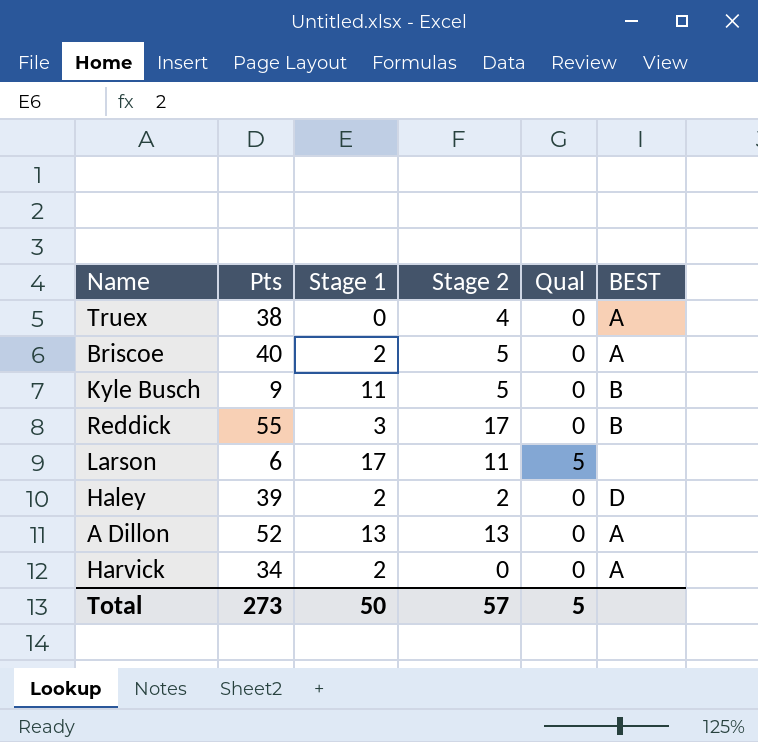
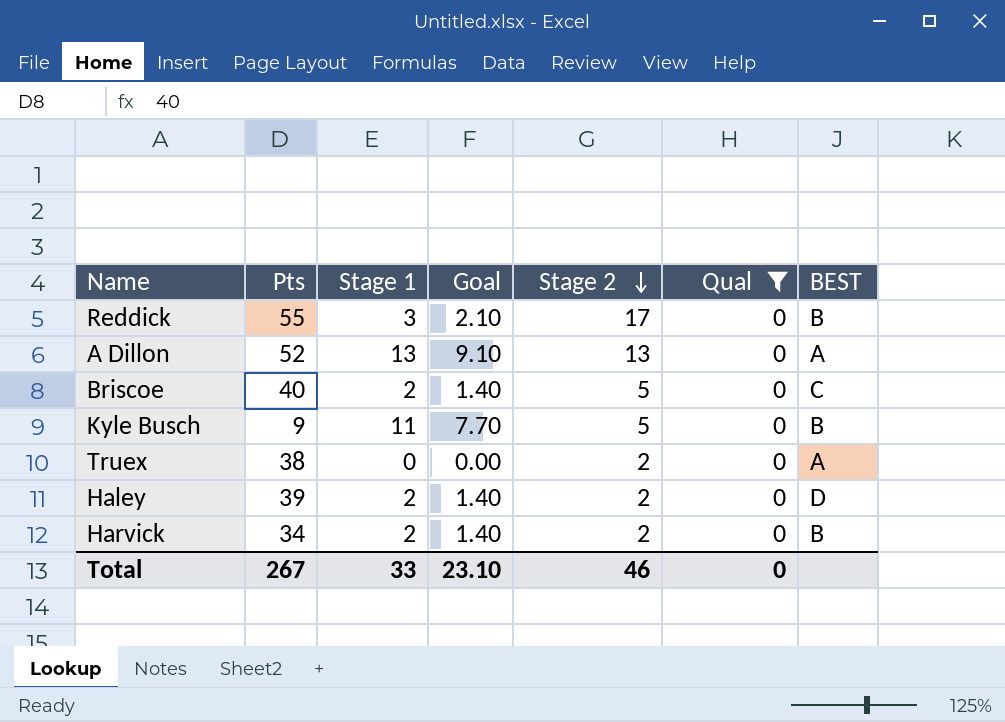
filter: none -> Qual = 0
row order: none -> Stage 2 descending
column Goal | formula: none -> [Stage 1] * 0.7
Briscoe | BEST: A -> C
Truex | Stage 2: 4 -> 2
Harvick | Stage 2: 0 -> 2
Harvick | BEST: A -> B
Total | Pts: 273 -> 267
Total | Stage 1: 50 -> 33
Total | Stage 2: 57 -> 46
Total | Qual: 5 -> 0

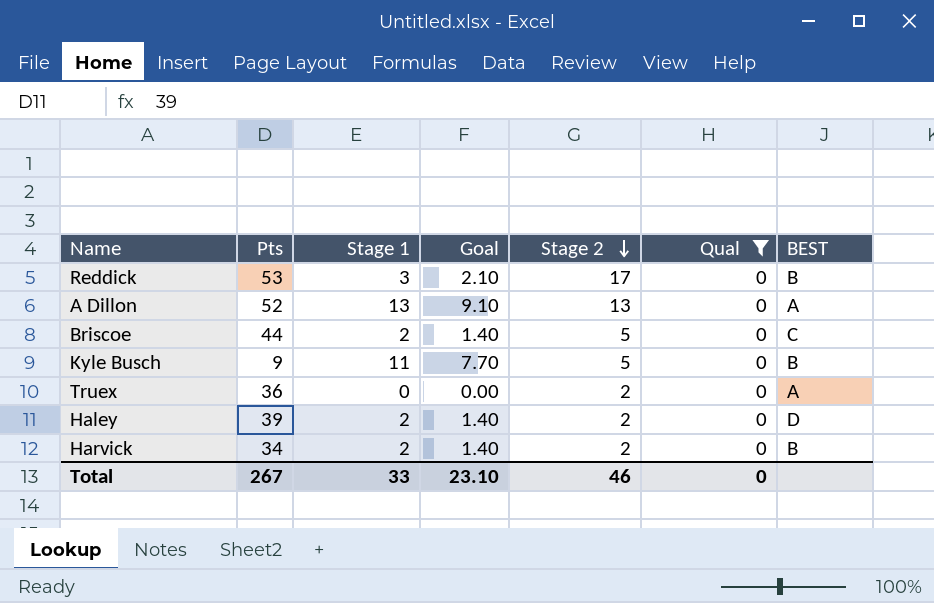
Reddick | Pts: 55 -> 53
Briscoe | Pts: 40 -> 44
Truex | Pts: 38 -> 36

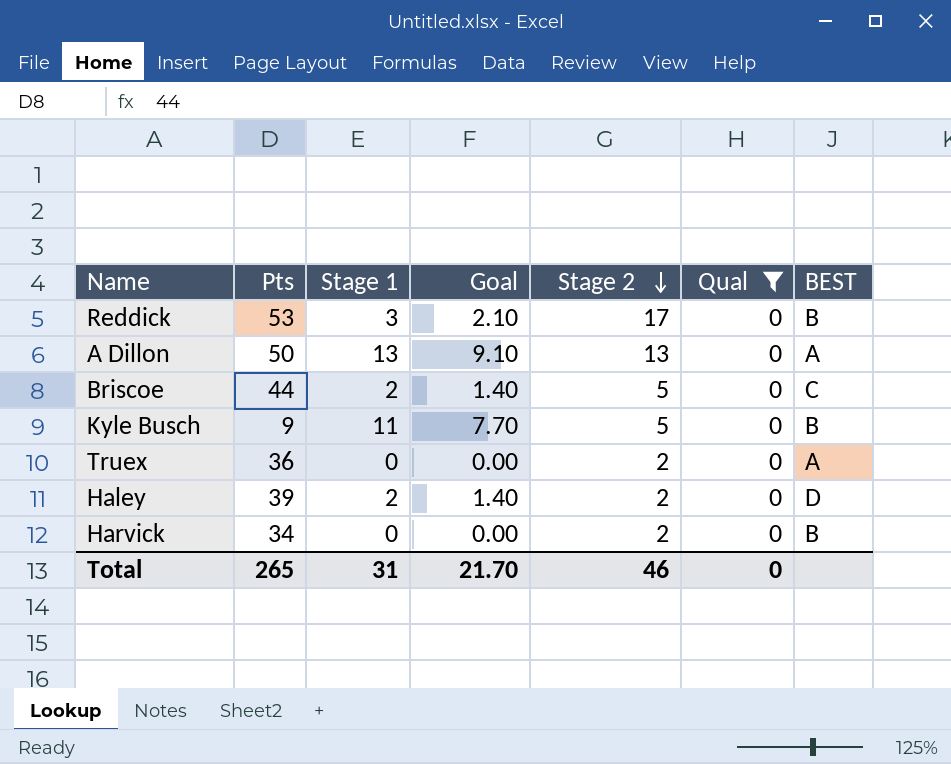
A Dillon | Pts: 52 -> 50
Harvick | Stage 1: 2 -> 0
Harvick | Goal: 1.40 -> 0.00
Total | Pts: 267 -> 265
Total | Stage 1: 33 -> 31
Total | Goal: 23.10 -> 21.70

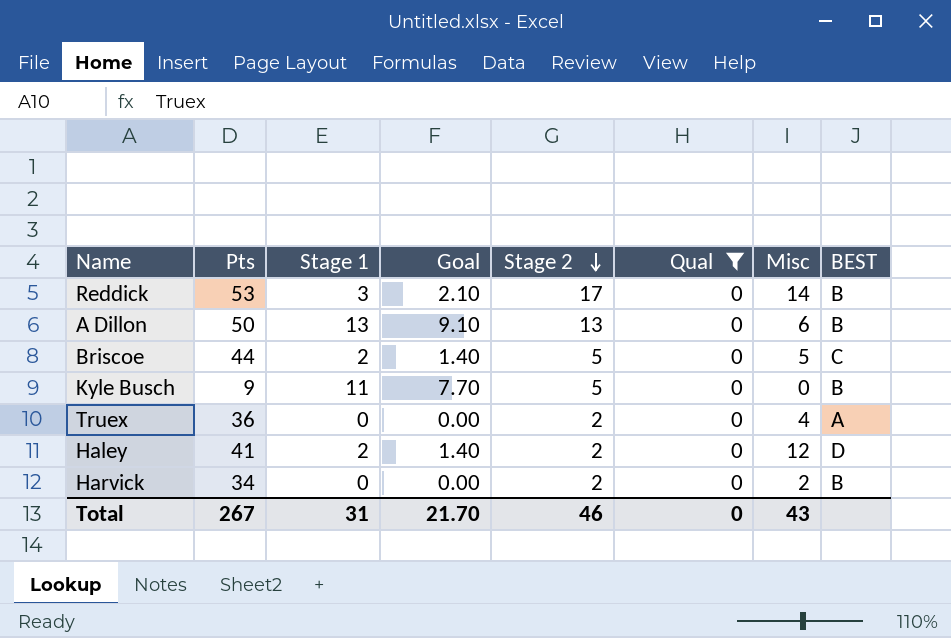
column Misc | position: none -> 7
A Dillon | BEST: A -> B
Haley | Pts: 39 -> 41
Total | Pts: 265 -> 267

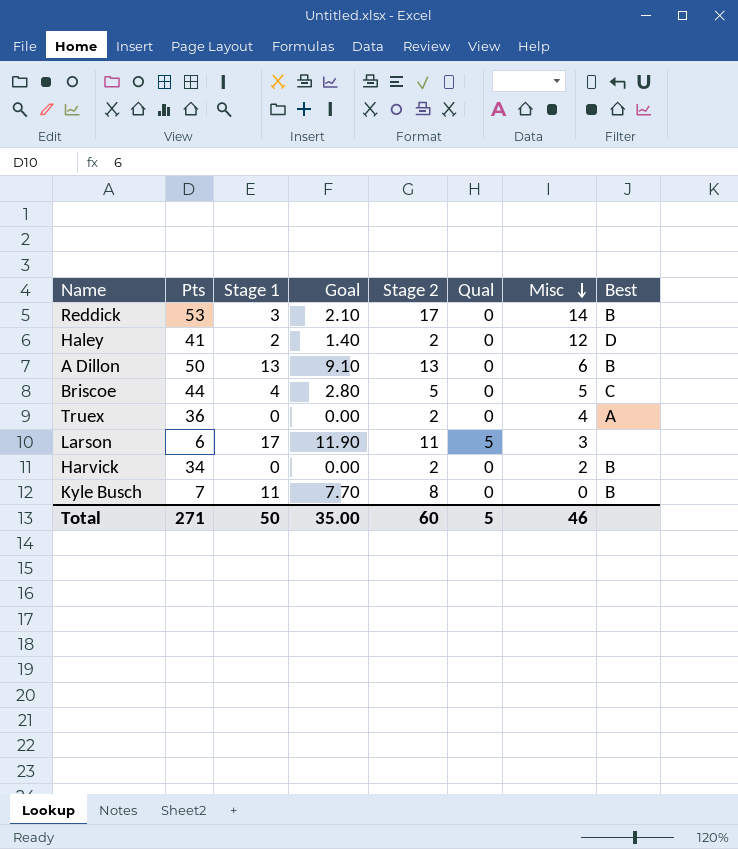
filter: Qual = 0 -> none
row order: Stage 2 descending -> Misc descending
column name: BEST -> Best
Briscoe | Stage 1: 2 -> 4
Briscoe | Goal: 1.40 -> 2.80
Kyle Busch | Pts: 9 -> 7
Kyle Busch | Stage 2: 5 -> 8
Total | Pts: 267 -> 271
Total | Stage 1: 31 -> 50
Total | Goal: 21.70 -> 35.00
Total | Stage 2: 46 -> 60
Total | Qual: 0 -> 5
Total | Misc: 43 -> 46

